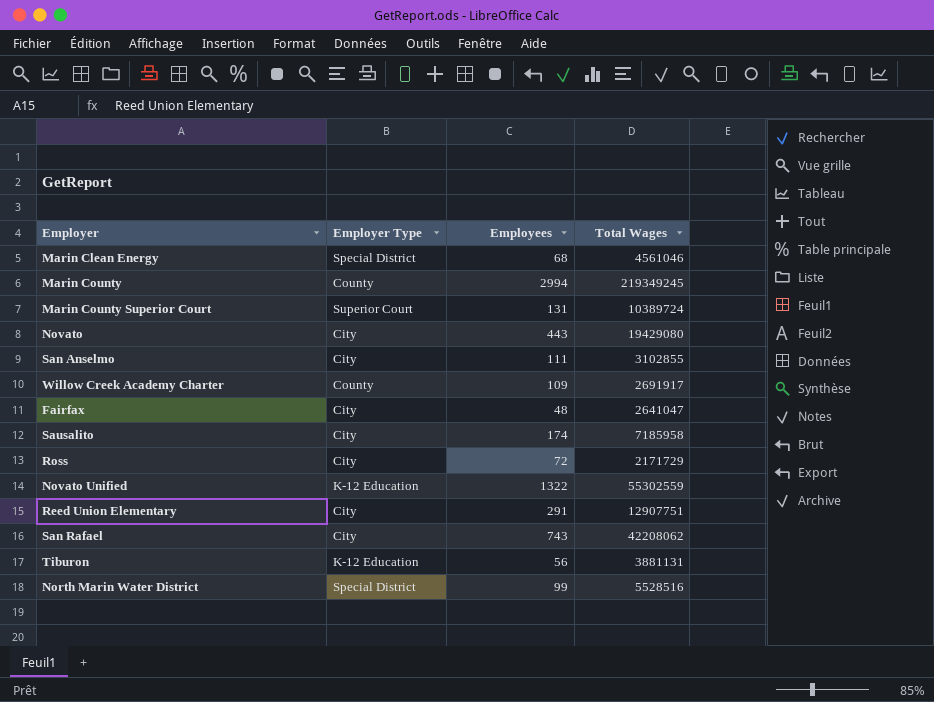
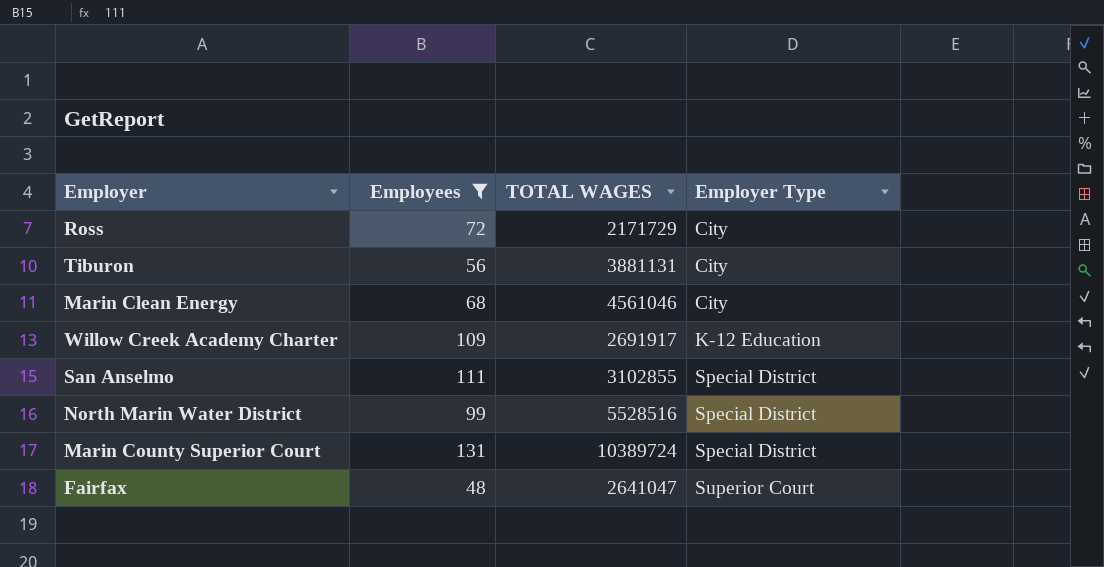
filter: none -> Employees <= 131
row order: none -> Employer Type ascending
column name: Total Wages -> TOTAL WAGES
column Employer Type | position: 2 -> 4
Tiburon | Employer Type: K-12 Education -> City
Marin Clean Energy | Employer Type: Special District -> City
Willow Creek Academy Charter | Employer Type: County -> K-12 Education
San Anselmo | Employer Type: City -> Special District
Marin County Superior Court | Employer Type: Superior Court -> Special District
Fairfax | Employer Type: City -> Superior Court

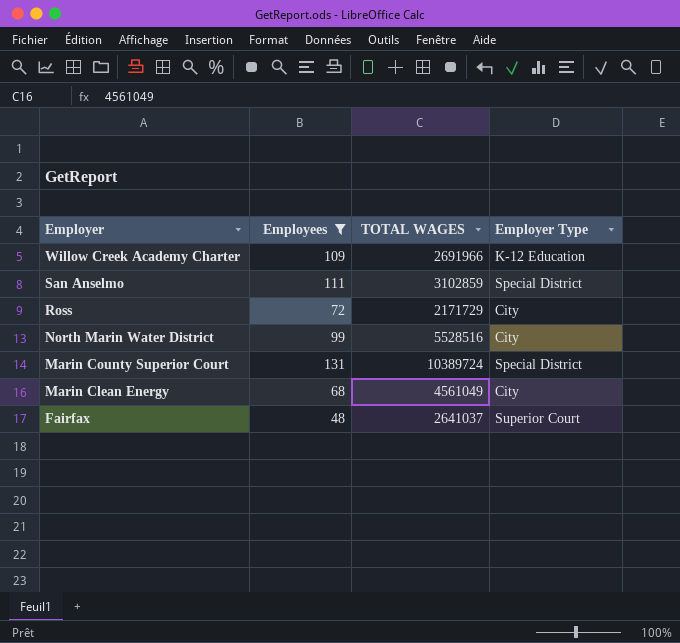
row order: Employer Type ascending -> Employer descending
row Tiburon: 56 | 3881131 | City -> none
Willow Creek Academy Charter | TOTAL WAGES: 2691917 -> 2691966
San Anselmo | TOTAL WAGES: 3102855 -> 3102859
North Marin Water District | Employer Type: Special District -> City
Marin Clean Energy | TOTAL WAGES: 4561046 -> 4561049
Fairfax | TOTAL WAGES: 2641047 -> 2641037

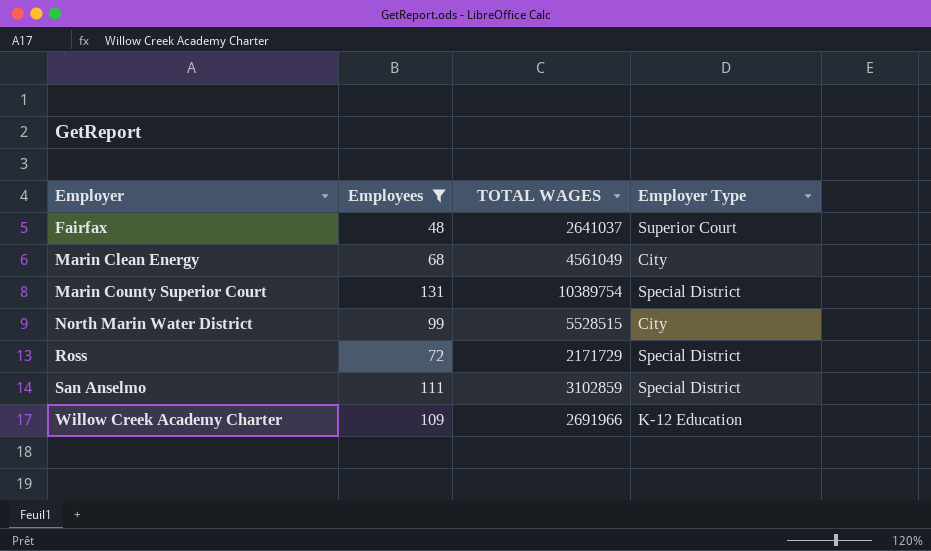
row order: Employer descending -> Employer ascending
Marin County Superior Court | TOTAL WAGES: 10389724 -> 10389754
North Marin Water District | TOTAL WAGES: 5528516 -> 5528515
Ross | Employer Type: City -> Special District

